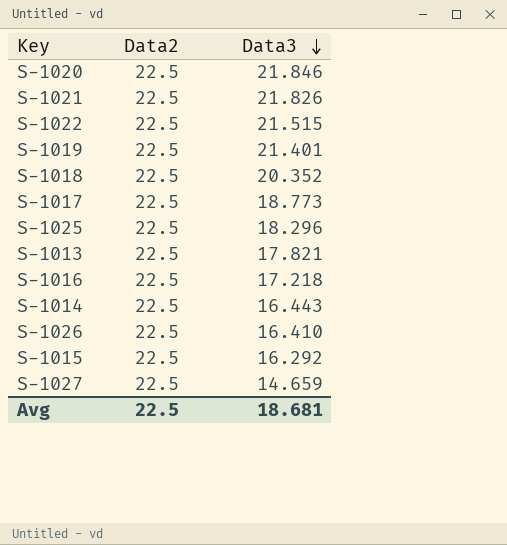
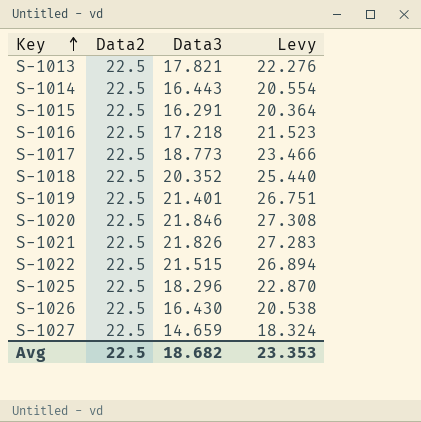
row order: Data3 descending -> Key ascending
column Levy | formula: none -> [Data3] * 1.25
S-1015 | Data3: 16.292 -> 16.291
S-1026 | Data3: 16.410 -> 16.430
Avg | Data3: 18.681 -> 18.682

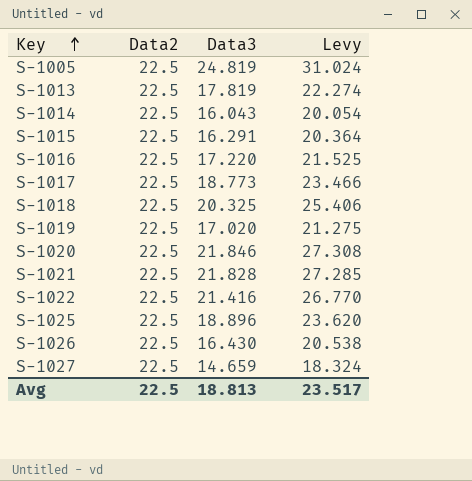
row S-1005: none -> 22.5 | 24.819 | 31.024
S-1013 | Data3: 17.821 -> 17.819
S-1013 | Levy: 22.276 -> 22.274
S-1014 | Data3: 16.443 -> 16.043
S-1014 | Levy: 20.554 -> 20.054
S-1016 | Data3: 17.218 -> 17.220
S-1016 | Levy: 21.523 -> 21.525
S-1018 | Data3: 20.352 -> 20.325
S-1018 | Levy: 25.440 -> 25.406
S-1019 | Data3: 21.401 -> 17.020
S-1019 | Levy: 26.751 -> 21.275
S-1021 | Data3: 21.826 -> 21.828
S-1021 | Levy: 27.283 -> 27.285
S-1022 | Data3: 21.515 -> 21.416
S-1022 | Levy: 26.894 -> 26.770
S-1025 | Data3: 18.296 -> 18.896
S-1025 | Levy: 22.870 -> 23.620
Avg | Data3: 18.682 -> 18.813
Avg | Levy: 23.353 -> 23.517

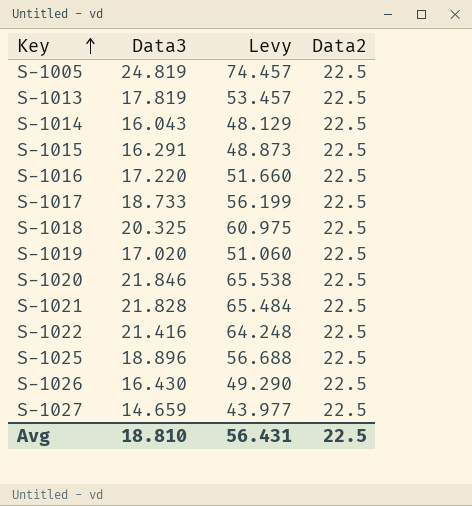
column Levy | formula: [Data3] * 1.25 -> [Data3] * 3
column Data2 | position: 2 -> 4
S-1017 | Data3: 18.773 -> 18.733
Avg | Data3: 18.813 -> 18.810
Avg | Levy: 23.517 -> 56.431

